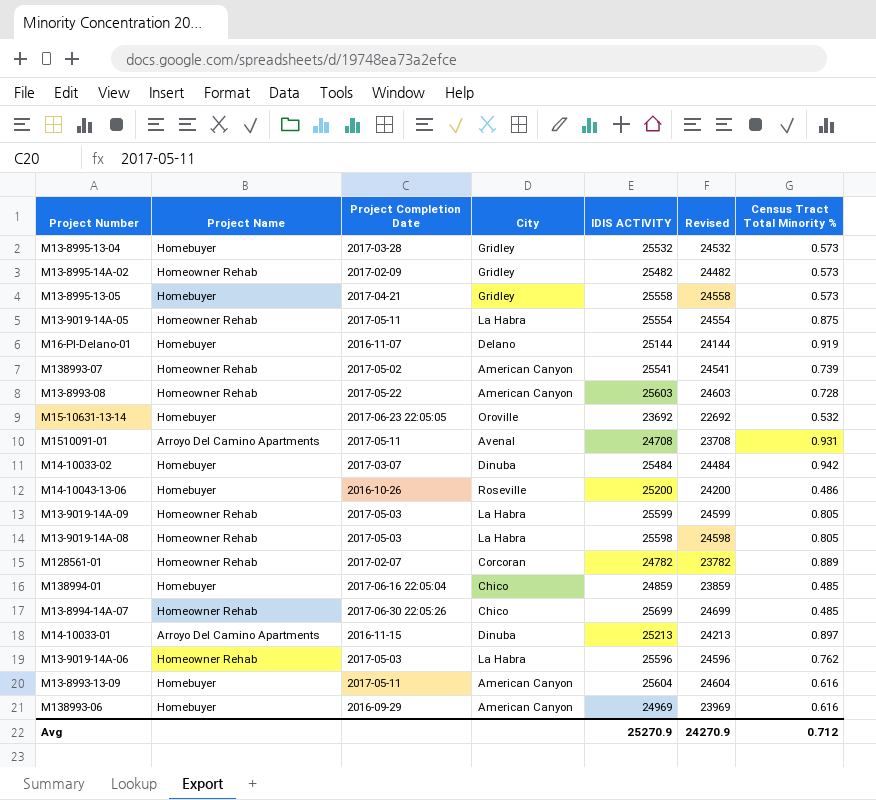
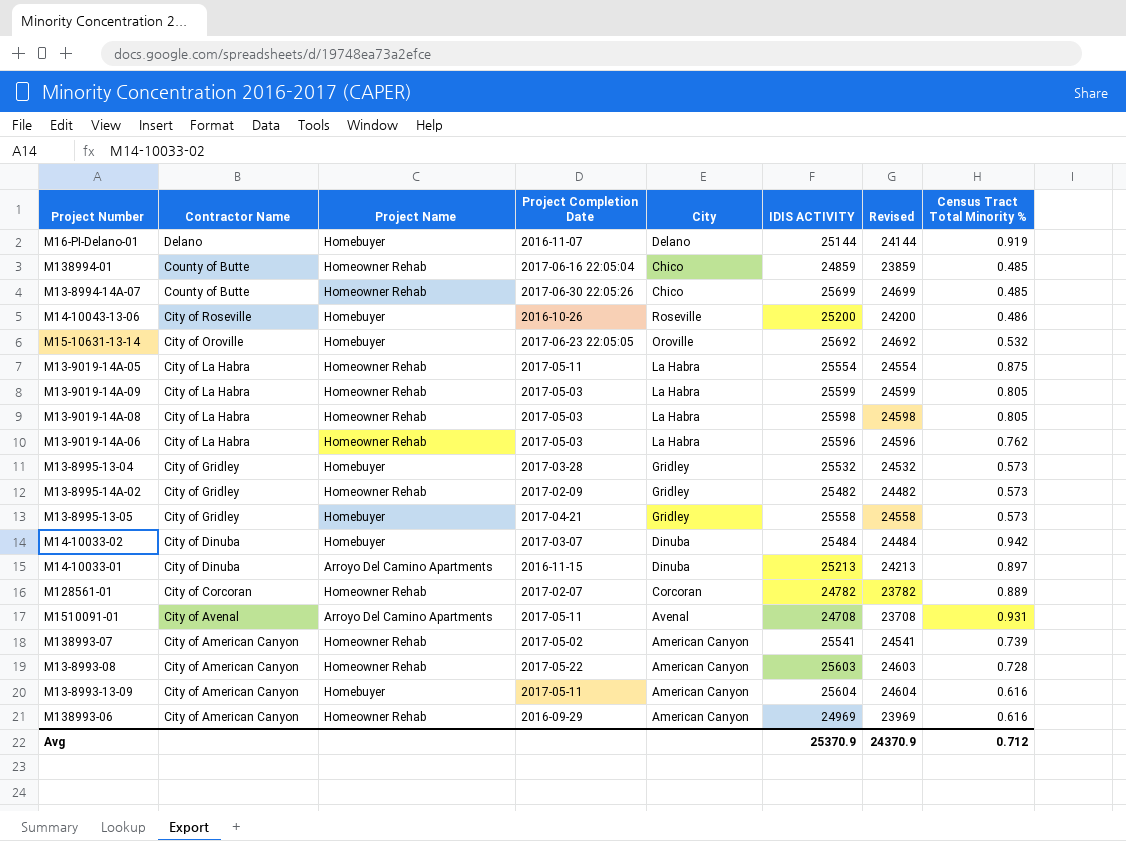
row order: none -> Contractor Name descending
column Contractor Name | position: none -> 2
M138994-01 | Project Name: Homebuyer -> Homeowner Rehab
M15-10631-13-14 | IDIS ACTIVITY: 23692 -> 25692
M15-10631-13-14 | Revised: 22692 -> 24692
M138993-06 | Project Name: Homebuyer -> Homeowner Rehab
Avg | IDIS ACTIVITY: 25270.9 -> 25370.9
Avg | Revised: 24270.9 -> 24370.9

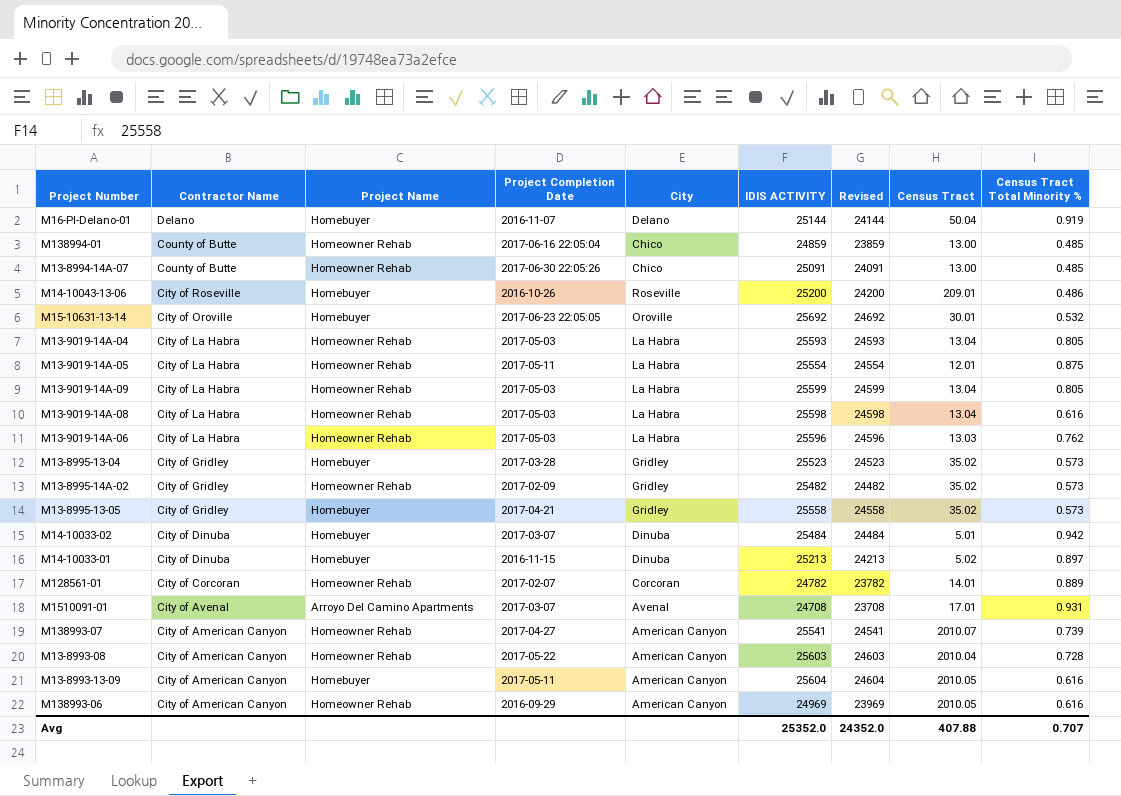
column Census Tract | position: none -> 8
M13-8994-14A-07 | IDIS ACTIVITY: 25699 -> 25091
M13-8994-14A-07 | Revised: 24699 -> 24091
row M13-9019-14A-04: none -> City of La Habra | Homeowner Rehab | 2017-05-03 | La Habra | 25593 | 24593 | 13.04 | 0.805
M13-9019-14A-08 | Census Tract Total Minority %: 0.805 -> 0.616
M13-8995-13-04 | IDIS ACTIVITY: 25532 -> 25523
M13-8995-13-04 | Revised: 24532 -> 24523
M14-10033-01 | Project Name: Arroyo Del Camino Apartments -> Homebuyer
M1510091-01 | Project Completion Date: 2017-05-11 -> 2017-03-07
M138993-07 | Project Completion Date: 2017-05-02 -> 2017-04-27
Avg | IDIS ACTIVITY: 25370.9 -> 25352.0
Avg | Revised: 24370.9 -> 24352.0
Avg | Census Tract Total Minority %: 0.712 -> 0.707

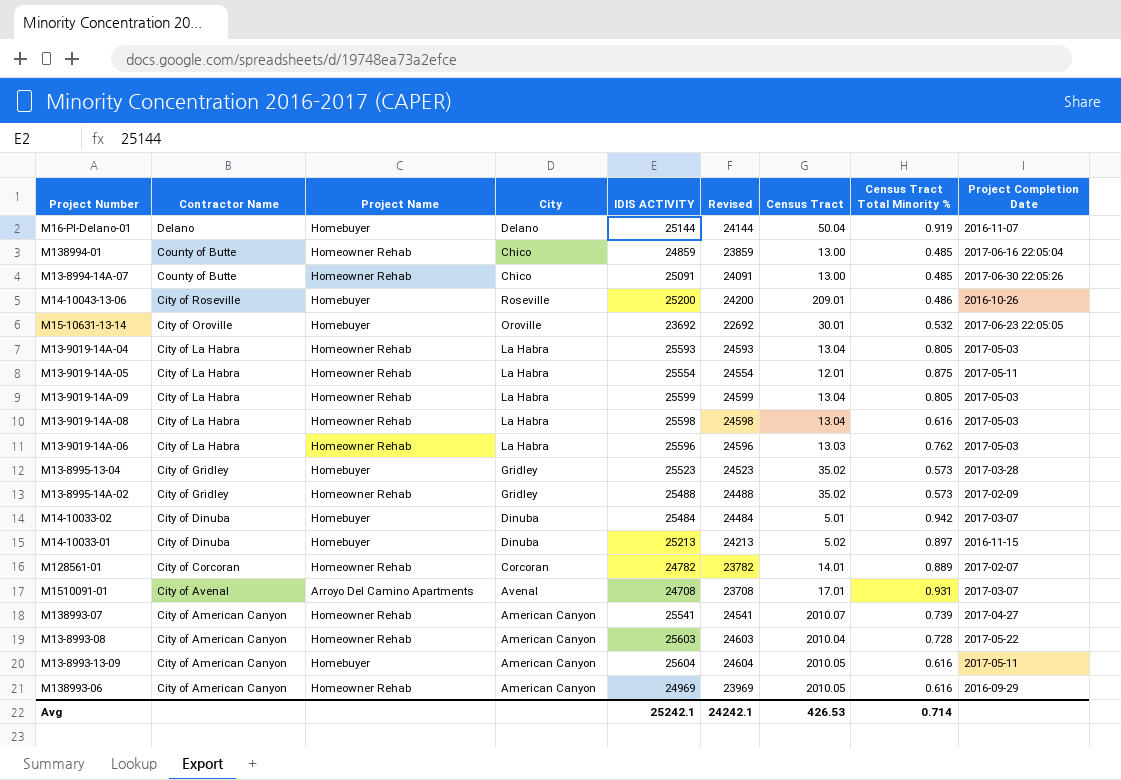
column Project Completion Date | position: 4 -> 9
row M13-8995-13-05: City of Gridley | Homebuyer | 2017-04-21 | Gridley | 25558 | 24558 | 35.02 | 0.573 -> none
M15-10631-13-14 | IDIS ACTIVITY: 25692 -> 23692
M15-10631-13-14 | Revised: 24692 -> 22692
M13-8995-14A-02 | IDIS ACTIVITY: 25482 -> 25488
M13-8995-14A-02 | Revised: 24482 -> 24488
Avg | IDIS ACTIVITY: 25352.0 -> 25242.1
Avg | Revised: 24352.0 -> 24242.1
Avg | Census Tract: 407.88 -> 426.53
Avg | Census Tract Total Minority %: 0.707 -> 0.714

